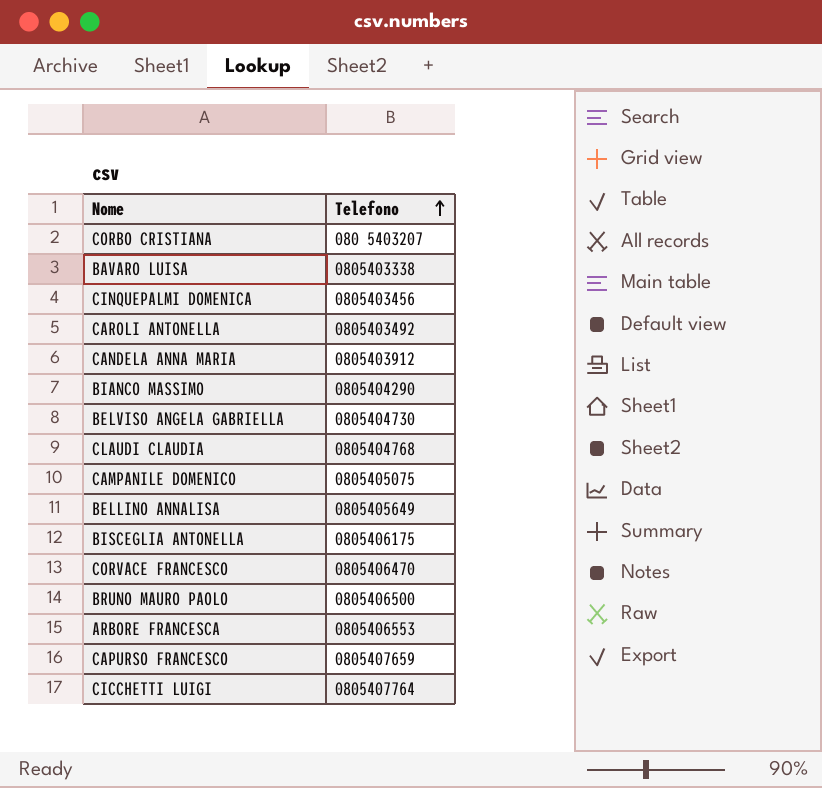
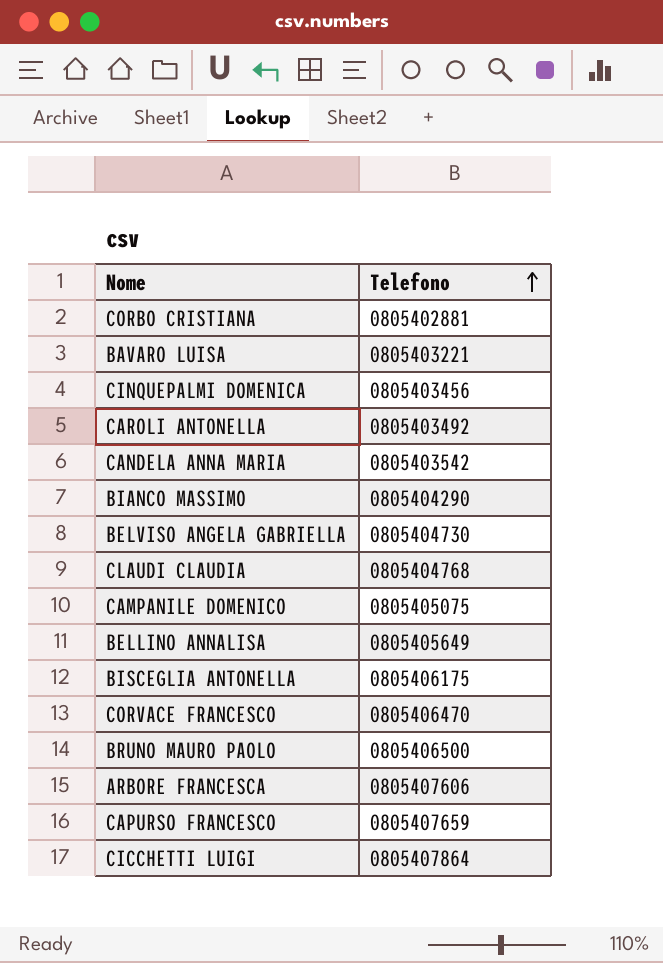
CORBO CRISTIANA | Telefono: 080 5403207 -> 0805402881
BAVARO LUISA | Telefono: 0805403338 -> 0805403221
CANDELA ANNA MARIA | Telefono: 0805403912 -> 0805403542
ARBORE FRANCESCA | Telefono: 0805406553 -> 0805407606
CICCHETTI LUIGI | Telefono: 0805407764 -> 0805407864

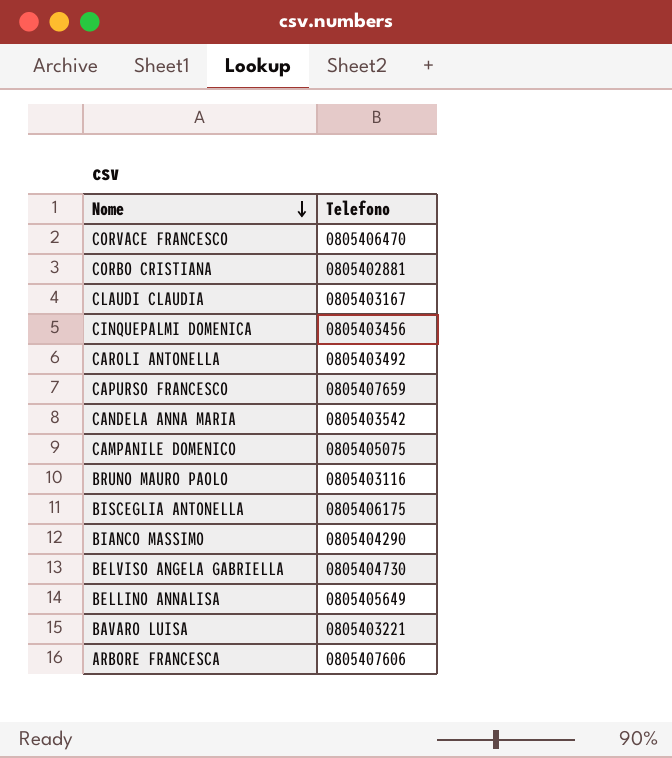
row order: Telefono ascending -> Nome descending
row CICCHETTI LUIGI: 0805407864 -> none
CLAUDI CLAUDIA | Telefono: 0805404768 -> 0805403167
BRUNO MAURO PAOLO | Telefono: 0805406500 -> 0805403116

